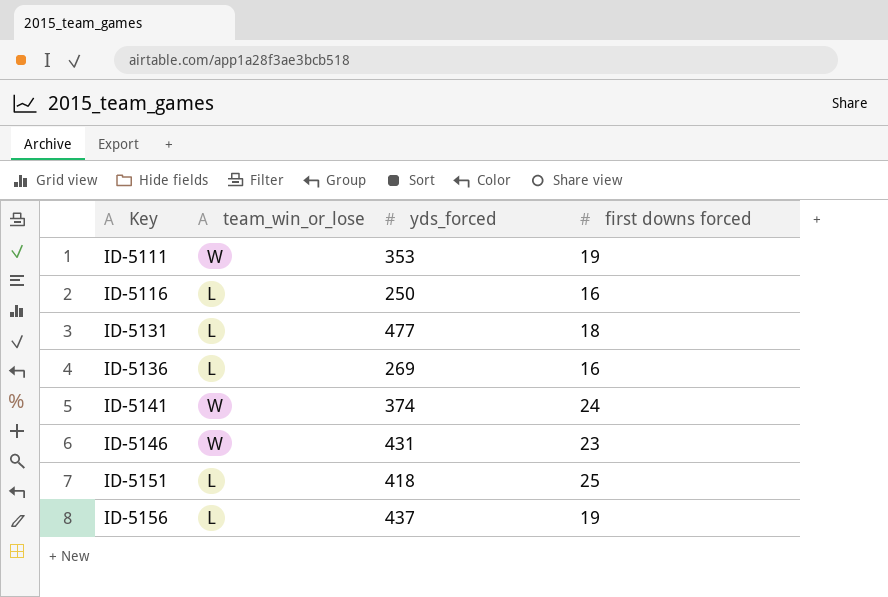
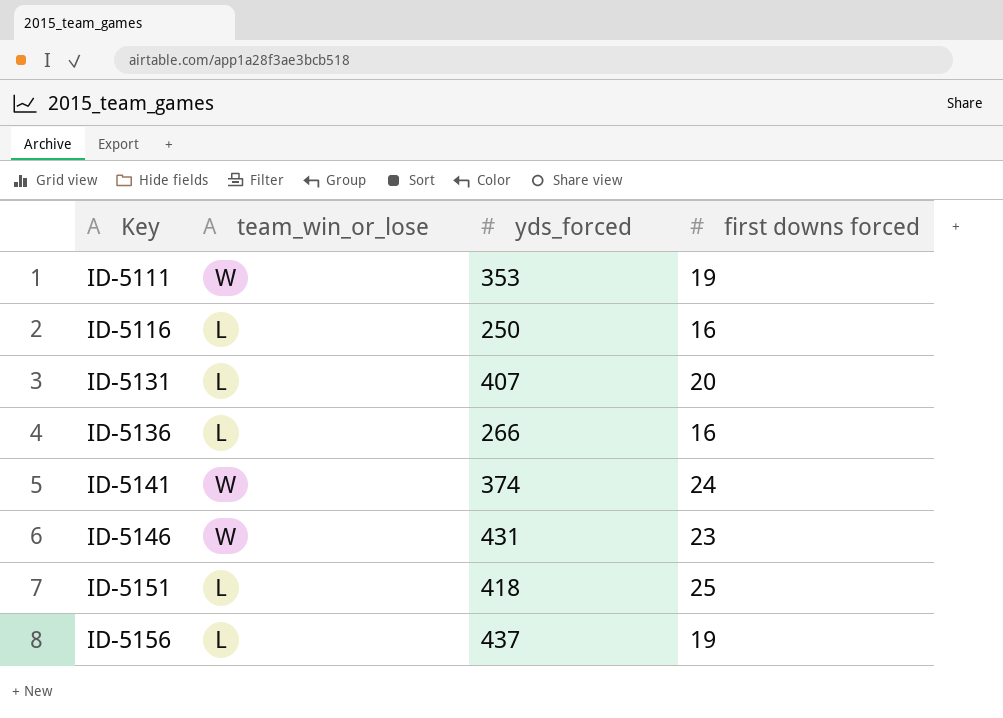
ID-5131 | yds_forced: 477 -> 407
ID-5131 | first downs forced: 18 -> 20
ID-5136 | yds_forced: 269 -> 266

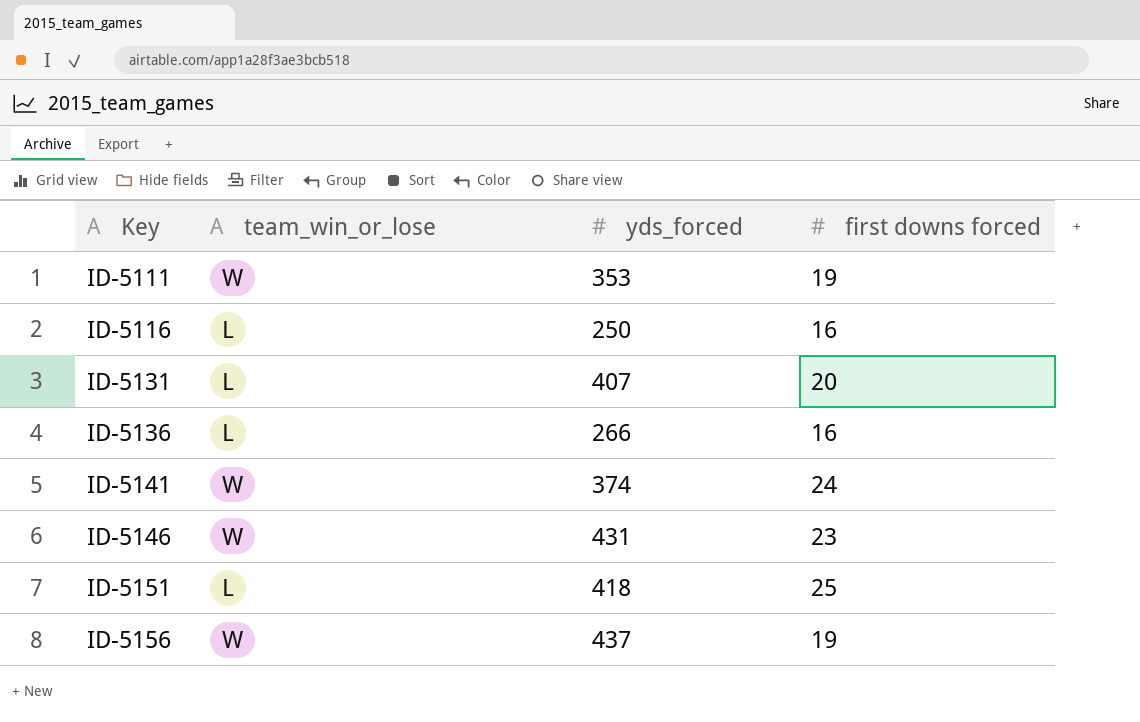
ID-5156 | team_win_or_lose: L -> W

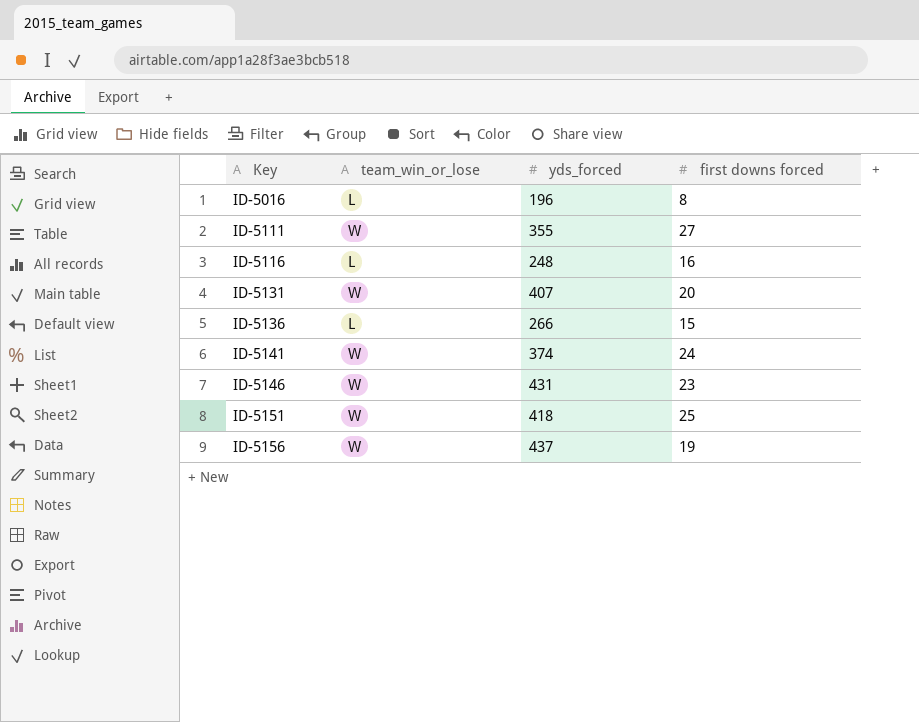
row ID-5016: none -> L | 196 | 8
ID-5111 | yds_forced: 353 -> 355
ID-5111 | first downs forced: 19 -> 27
ID-5116 | yds_forced: 250 -> 248
ID-5131 | team_win_or_lose: L -> W
ID-5136 | first downs forced: 16 -> 15
ID-5151 | team_win_or_lose: L -> W

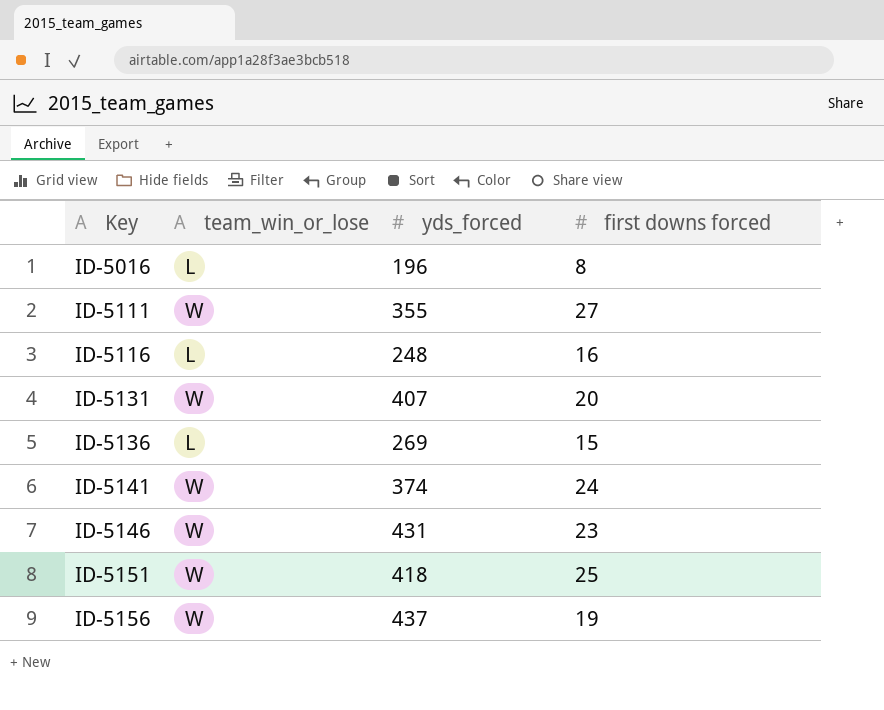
ID-5136 | yds_forced: 266 -> 269

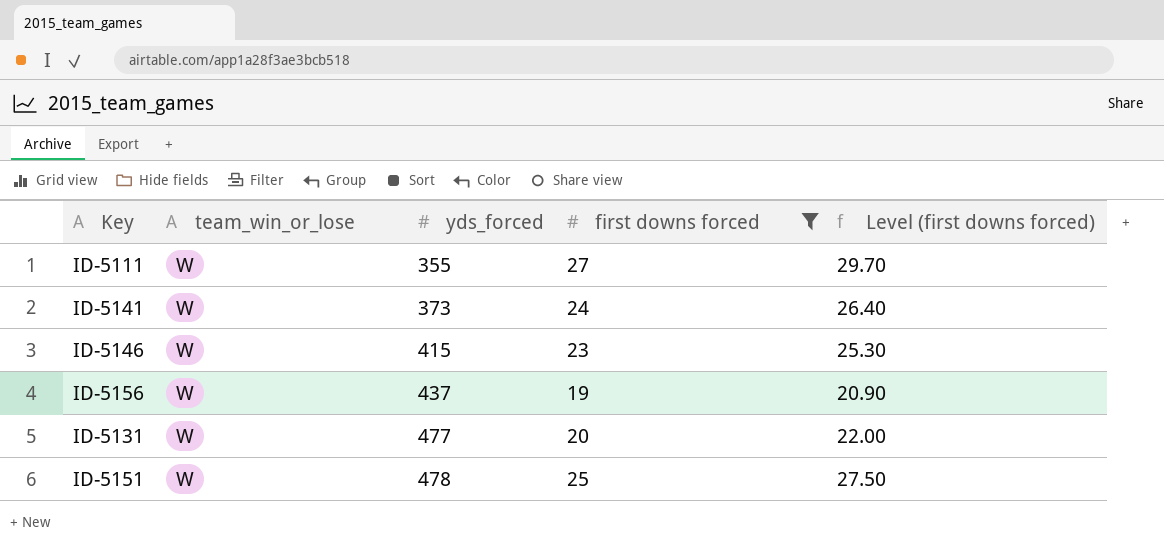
filter: none -> first downs forced >= 19
row order: Key ascending -> yds_forced ascending
column Level (first downs forced) | formula: none -> [first downs forced] * 1.1
ID-5141 | yds_forced: 374 -> 373
ID-5146 | yds_forced: 431 -> 415
ID-5131 | yds_forced: 407 -> 477
ID-5151 | yds_forced: 418 -> 478

